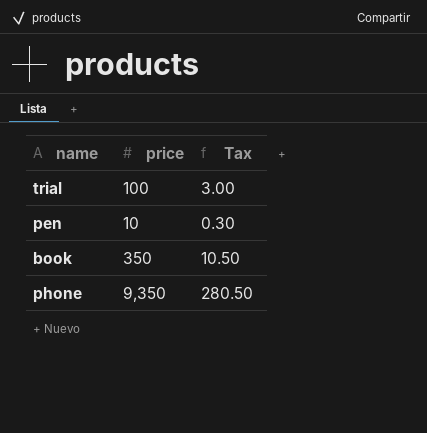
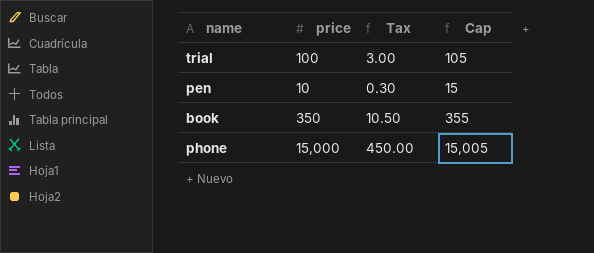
column Cap | formula: none -> [price] + 5
phone | price: 9,350 -> 15,000
phone | Tax: 280.50 -> 450.00

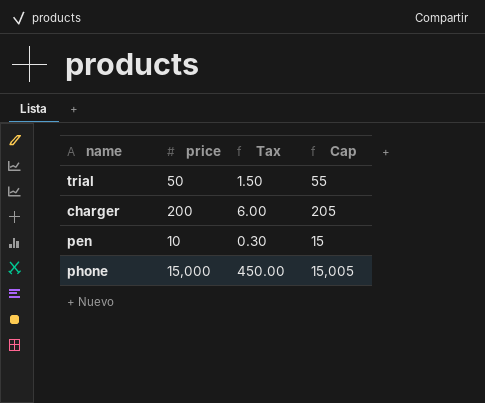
row book: 350 | 10.50 | 355 -> none
trial | price: 100 -> 50
trial | Tax: 3.00 -> 1.50
trial | Cap: 105 -> 55
row charger: none -> 200 | 6.00 | 205

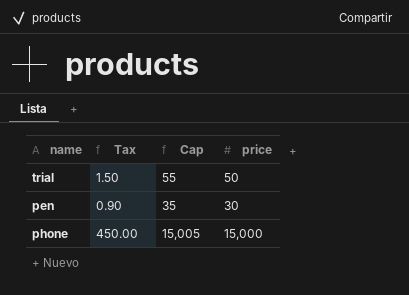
column price | position: 2 -> 4
row charger: 200 | 6.00 | 205 -> none
pen | Tax: 0.30 -> 0.90
pen | Cap: 15 -> 35
pen | price: 10 -> 30

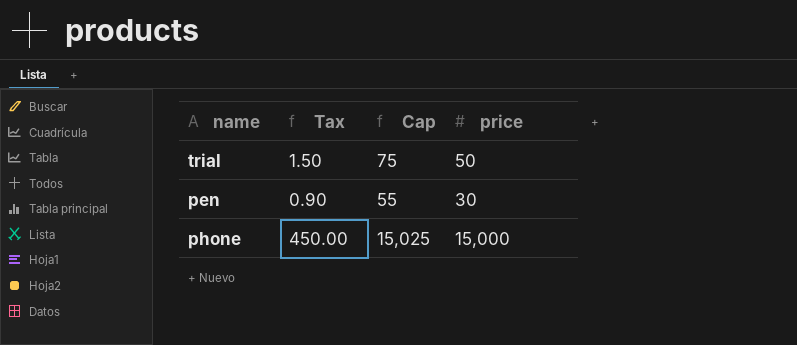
column Cap | formula: [price] + 5 -> [price] + 25

